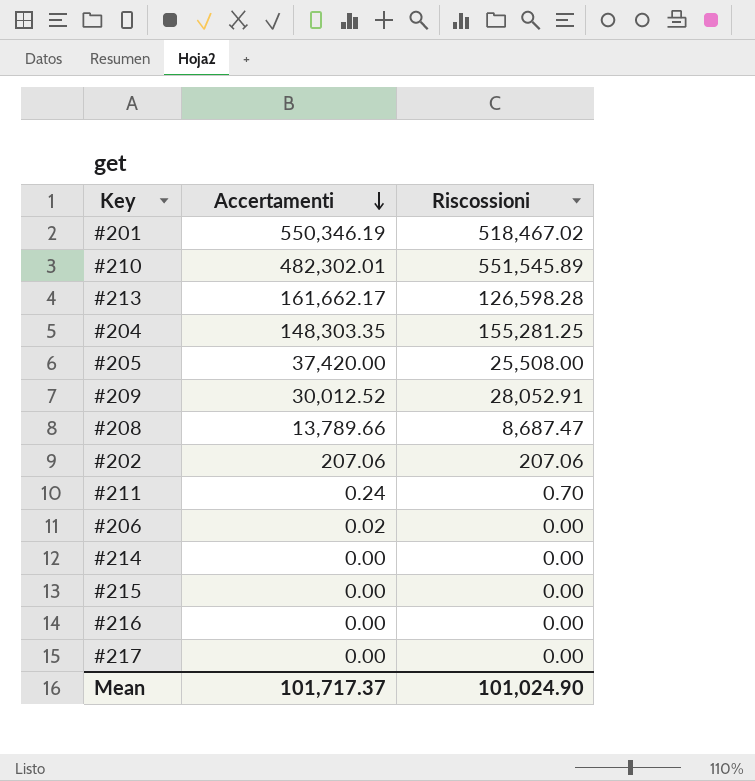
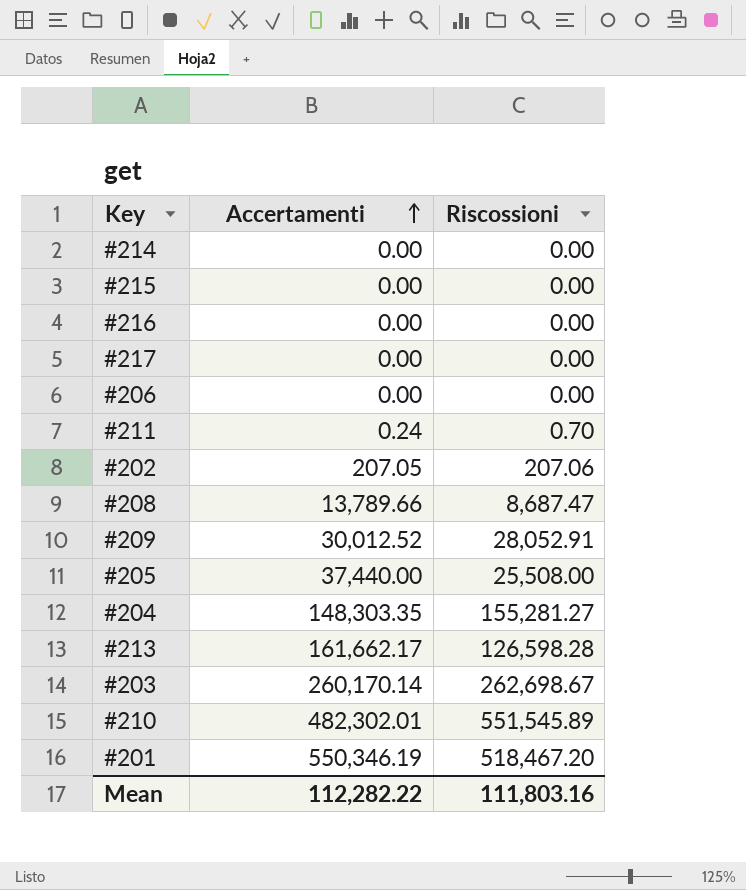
row order: Accertamenti descending -> Accertamenti ascending
#206 | Accertamenti: 0.02 -> 0.00
#202 | Accertamenti: 207.06 -> 207.05
#205 | Accertamenti: 37,420.00 -> 37,440.00
#204 | Riscossioni: 155,281.25 -> 155,281.27
row #203: none -> 260,170.14 | 262,698.67
#201 | Riscossioni: 518,467.02 -> 518,467.20
Mean | Accertamenti: 101,717.37 -> 112,282.22
Mean | Riscossioni: 101,024.90 -> 111,803.16

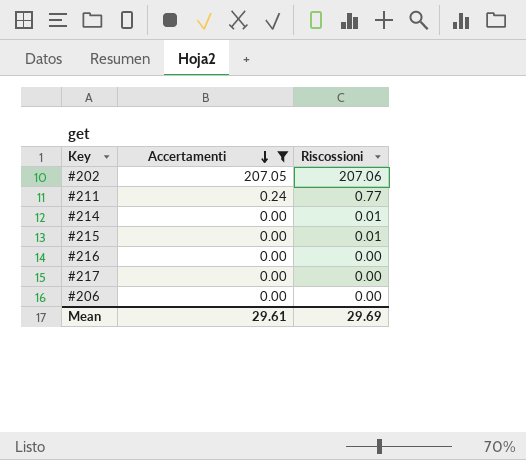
filter: none -> Accertamenti <= 207.05
row order: Accertamenti ascending -> Accertamenti descending
#211 | Riscossioni: 0.70 -> 0.77
#214 | Riscossioni: 0.00 -> 0.01
#215 | Riscossioni: 0.00 -> 0.01
Mean | Accertamenti: 112,282.22 -> 29.61
Mean | Riscossioni: 111,803.16 -> 29.69

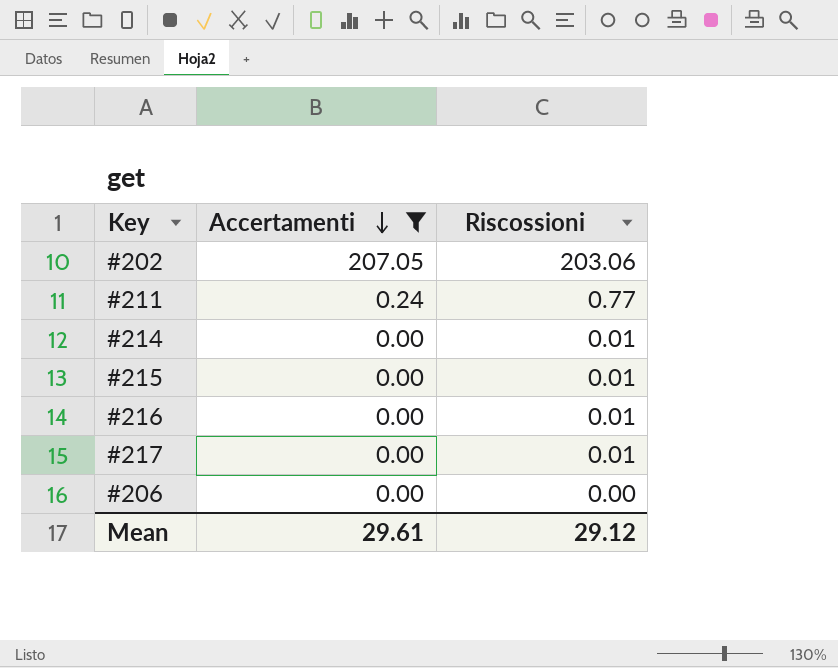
#202 | Riscossioni: 207.06 -> 203.06
#216 | Riscossioni: 0.00 -> 0.01
#217 | Riscossioni: 0.00 -> 0.01
Mean | Riscossioni: 29.69 -> 29.12

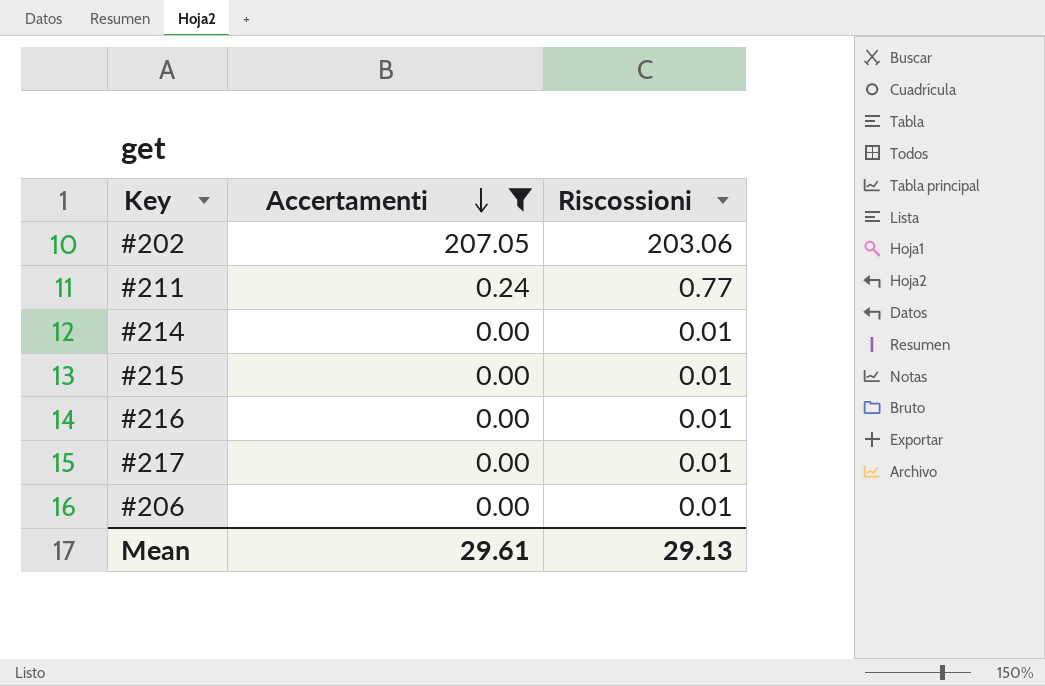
#206 | Riscossioni: 0.00 -> 0.01
Mean | Riscossioni: 29.12 -> 29.13

